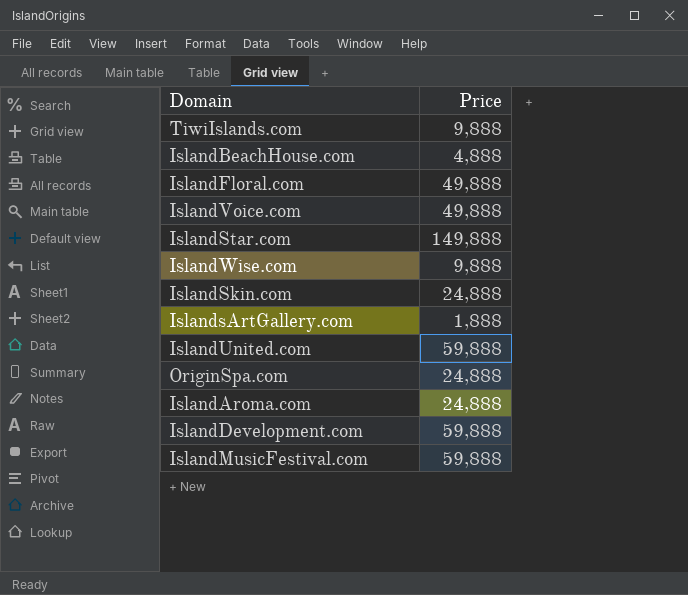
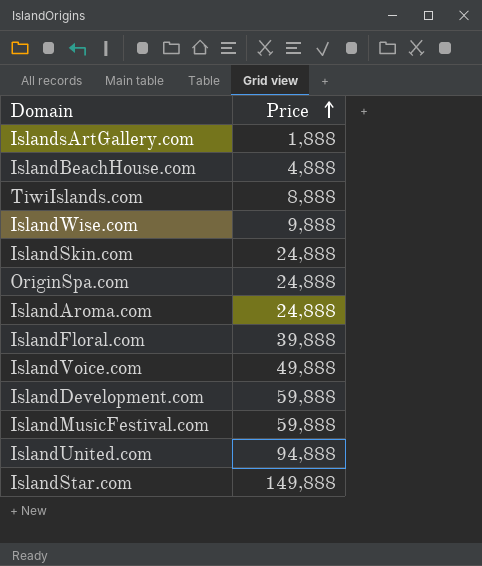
row order: none -> Price ascending
TiwiIslands.com | Price: 9,888 -> 8,888
IslandFloral.com | Price: 49,888 -> 39,888
IslandUnited.com | Price: 59,888 -> 94,888

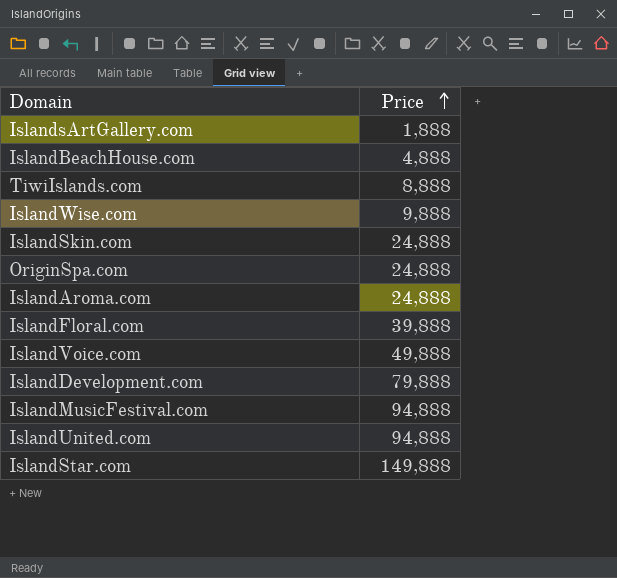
IslandDevelopment.com | Price: 59,888 -> 79,888
IslandMusicFestival.com | Price: 59,888 -> 94,888

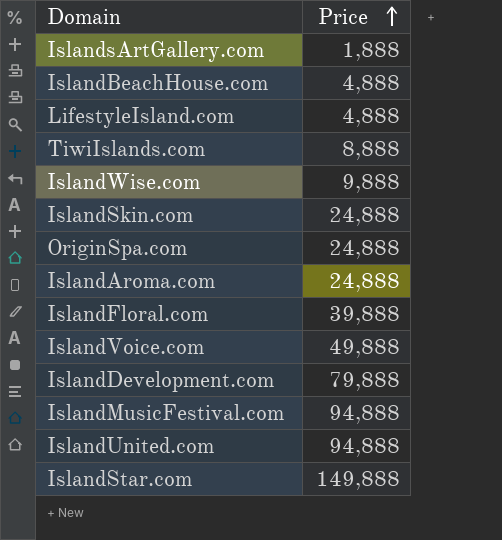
row LifestyleIsland.com: none -> 4,888

